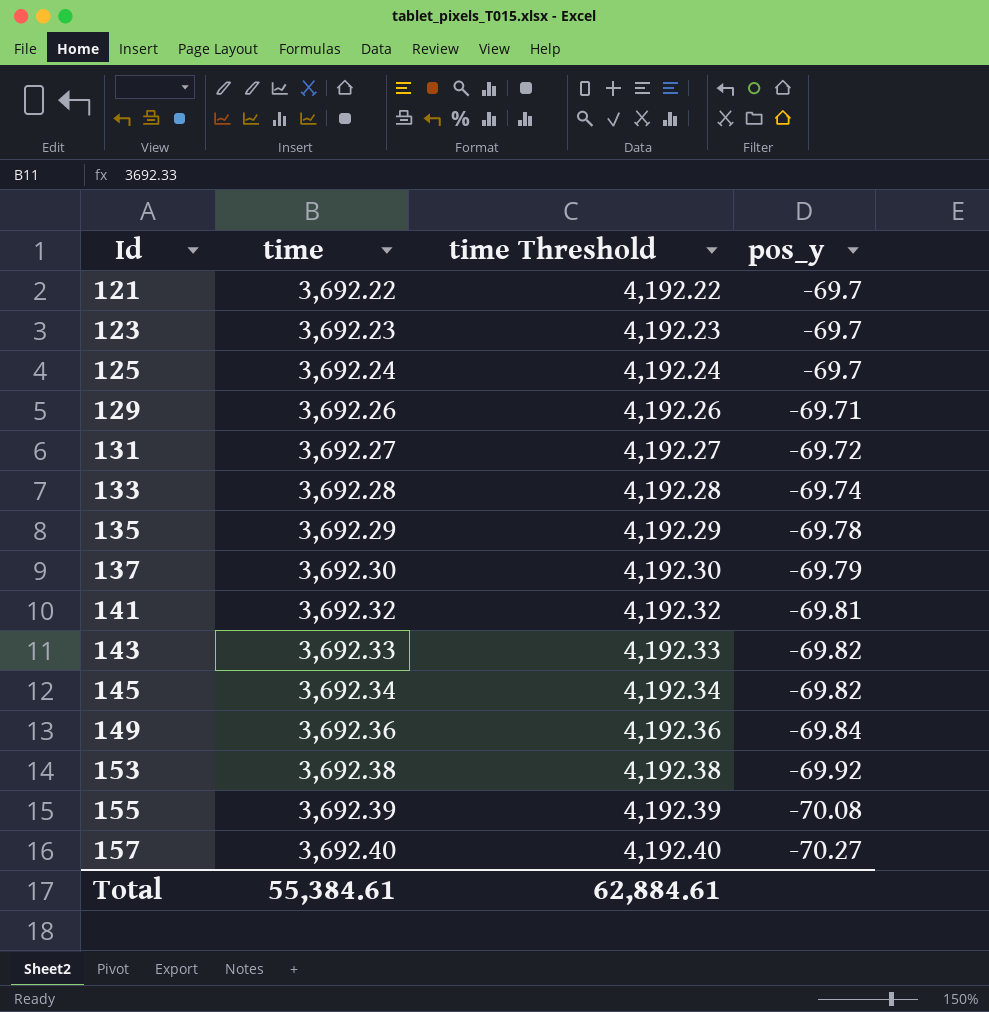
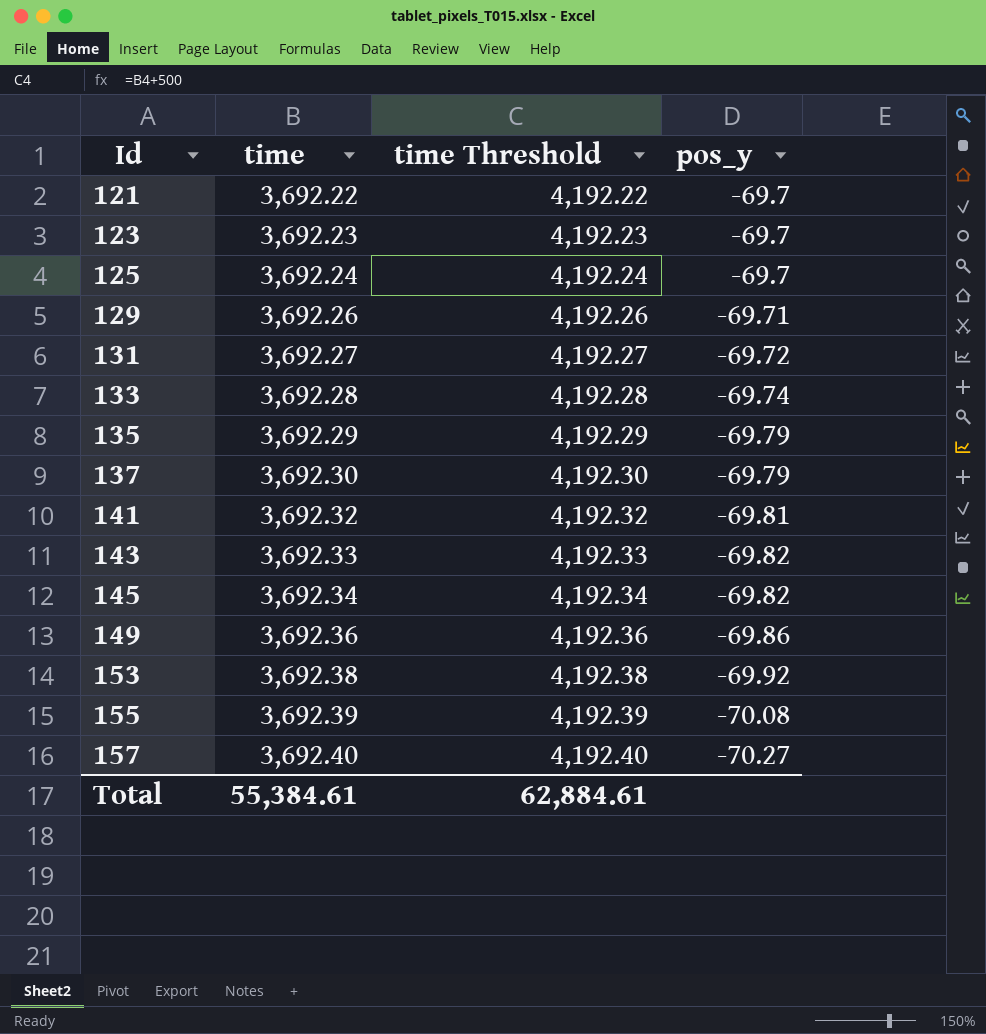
135 | pos_y: -69.78 -> -69.79
149 | pos_y: -69.84 -> -69.86

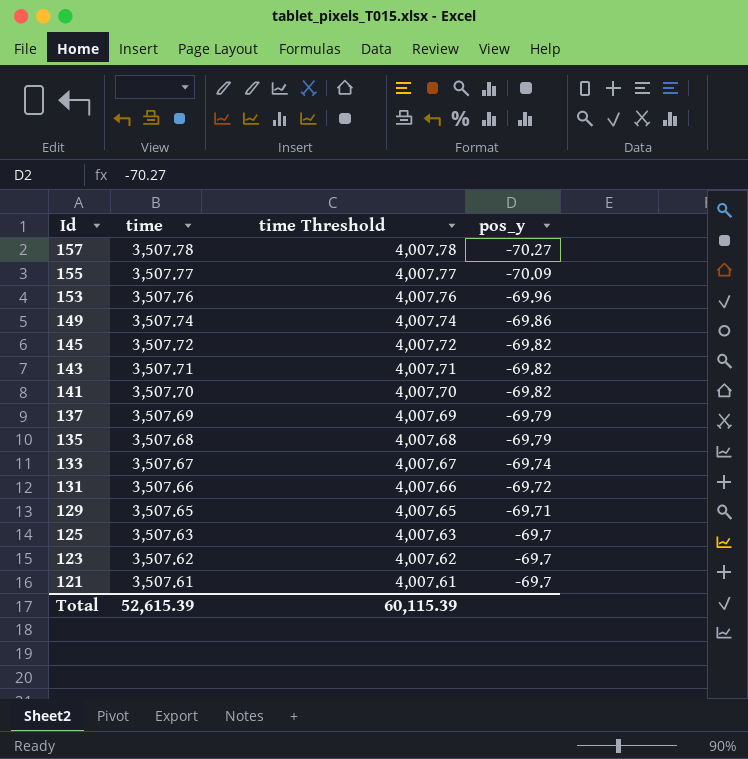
row order: Id ascending -> Id descending
157 | time: 3,692.40 -> 3,507.78
157 | time Threshold: 4,192.40 -> 4,007.78
155 | time: 3,692.39 -> 3,507.77
155 | time Threshold: 4,192.39 -> 4,007.77
155 | pos_y: -70.08 -> -70.09
153 | time: 3,692.38 -> 3,507.76
153 | time Threshold: 4,192.38 -> 4,007.76
153 | pos_y: -69.92 -> -69.96
149 | time: 3,692.36 -> 3,507.74
149 | time Threshold: 4,192.36 -> 4,007.74
145 | time: 3,692.34 -> 3,507.72
145 | time Threshold: 4,192.34 -> 4,007.72
143 | time: 3,692.33 -> 3,507.71
143 | time Threshold: 4,192.33 -> 4,007.71
141 | time: 3,692.32 -> 3,507.70
141 | time Threshold: 4,192.32 -> 4,007.70
141 | pos_y: -69.81 -> -69.82
137 | time: 3,692.30 -> 3,507.69
137 | time Threshold: 4,192.30 -> 4,007.69
135 | time: 3,692.29 -> 3,507.68
135 | time Threshold: 4,192.29 -> 4,007.68
133 | time: 3,692.28 -> 3,507.67
133 | time Threshold: 4,192.28 -> 4,007.67
131 | time: 3,692.27 -> 3,507.66
131 | time Threshold: 4,192.27 -> 4,007.66
129 | time: 3,692.26 -> 3,507.65
129 | time Threshold: 4,192.26 -> 4,007.65
125 | time: 3,692.24 -> 3,507.63
125 | time Threshold: 4,192.24 -> 4,007.63
123 | time: 3,692.23 -> 3,507.62
123 | time Threshold: 4,192.23 -> 4,007.62
121 | time: 3,692.22 -> 3,507.61
121 | time Threshold: 4,192.22 -> 4,007.61
Total | time: 55,384.61 -> 52,615.39
Total | time Threshold: 62,884.61 -> 60,115.39

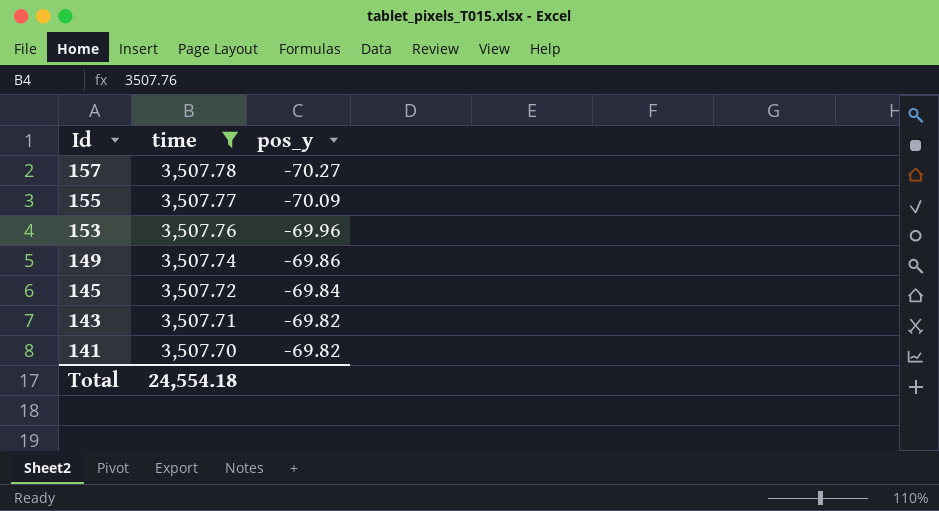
filter: none -> time >= 3,507.70
column time Threshold | formula: [time] + 500 -> none
145 | pos_y: -69.82 -> -69.84
Total | time: 52,615.39 -> 24,554.18

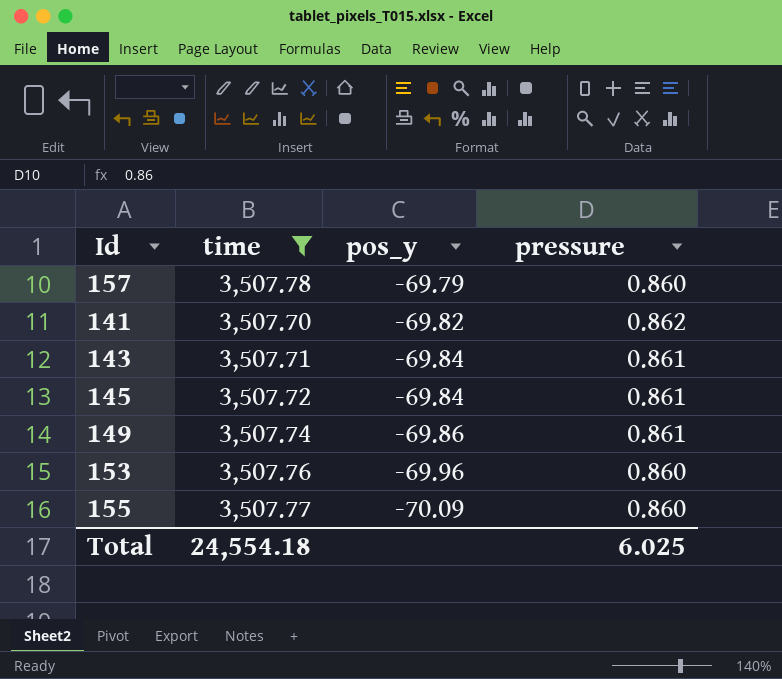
row order: Id descending -> pos_y descending
column pressure | position: none -> 4
157 | pos_y: -70.27 -> -69.79
143 | pos_y: -69.82 -> -69.84

